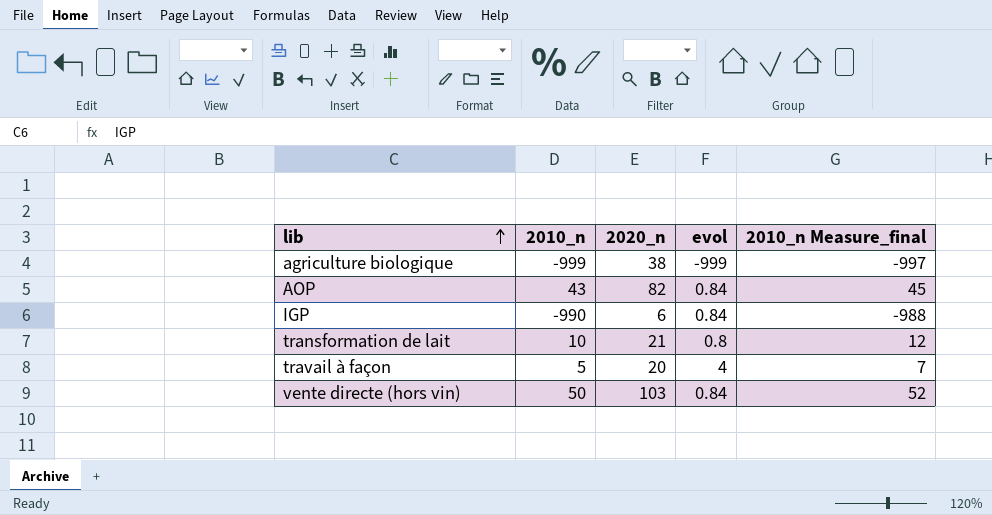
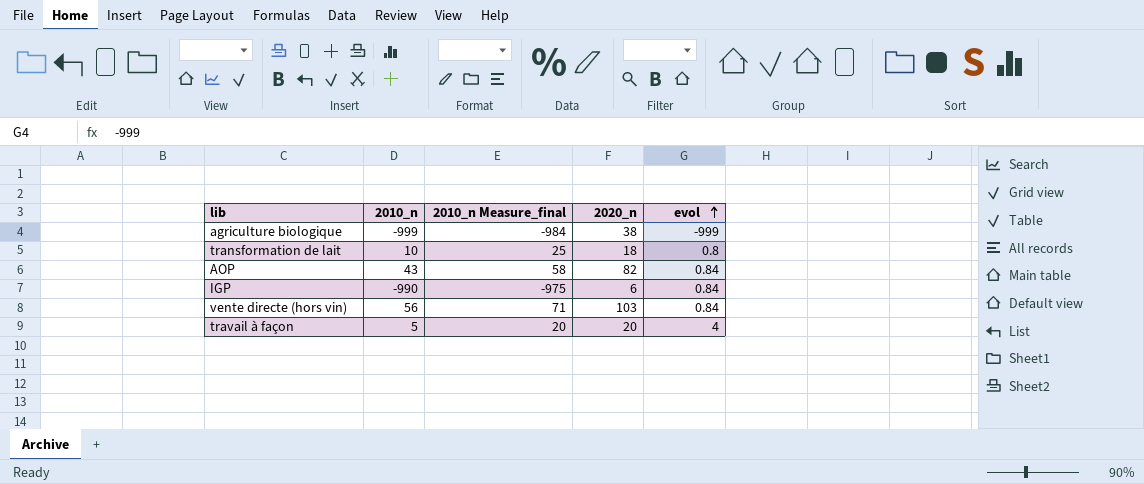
row order: lib ascending -> evol ascending
column 2010_n Measure_final | formula: [2010_n] + 2 -> [2010_n] + 15
column 2010_n Measure_final | position: 5 -> 3
transformation de lait | 2020_n: 21 -> 18
vente directe (hors vin) | 2010_n: 50 -> 56

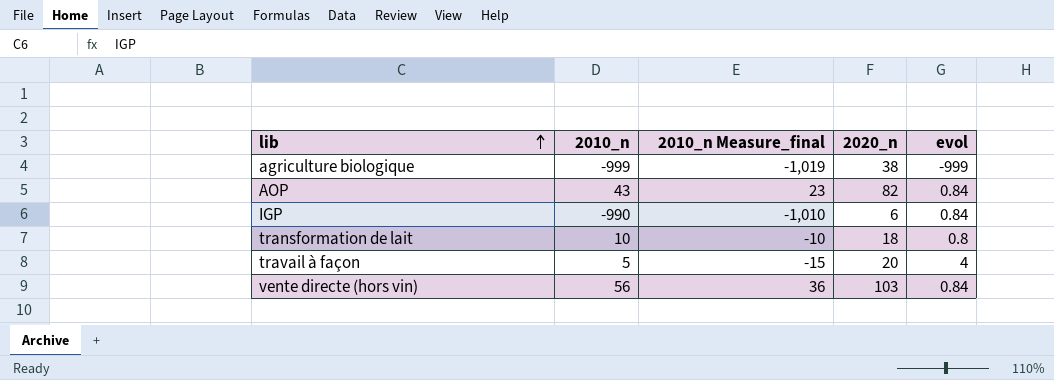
row order: evol ascending -> lib ascending
column 2010_n Measure_final | formula: [2010_n] + 15 -> [2010_n] - 20

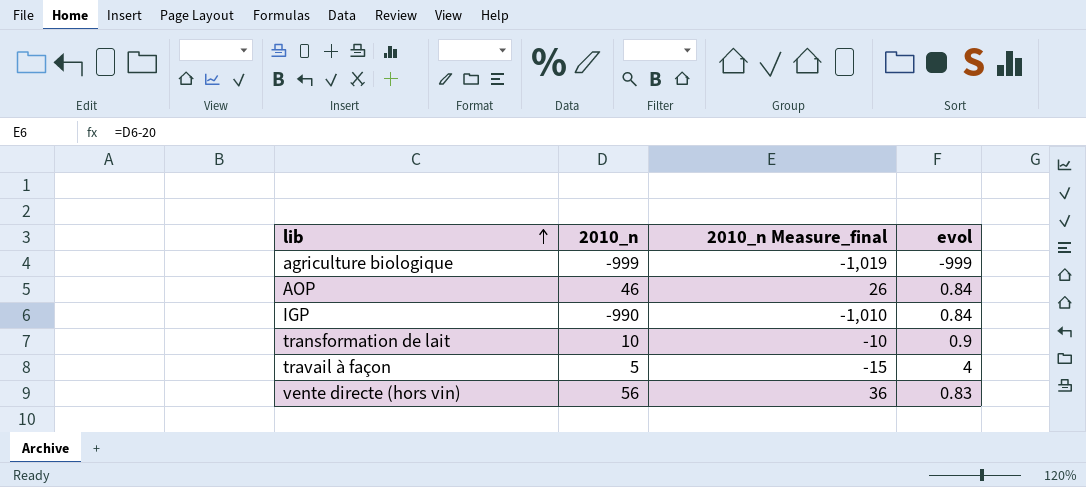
column 2020_n | position: 4 -> none
AOP | 2010_n: 43 -> 46
AOP | 2010_n Measure_final: 23 -> 26
transformation de lait | evol: 0.8 -> 0.9
vente directe (hors vin) | evol: 0.84 -> 0.83

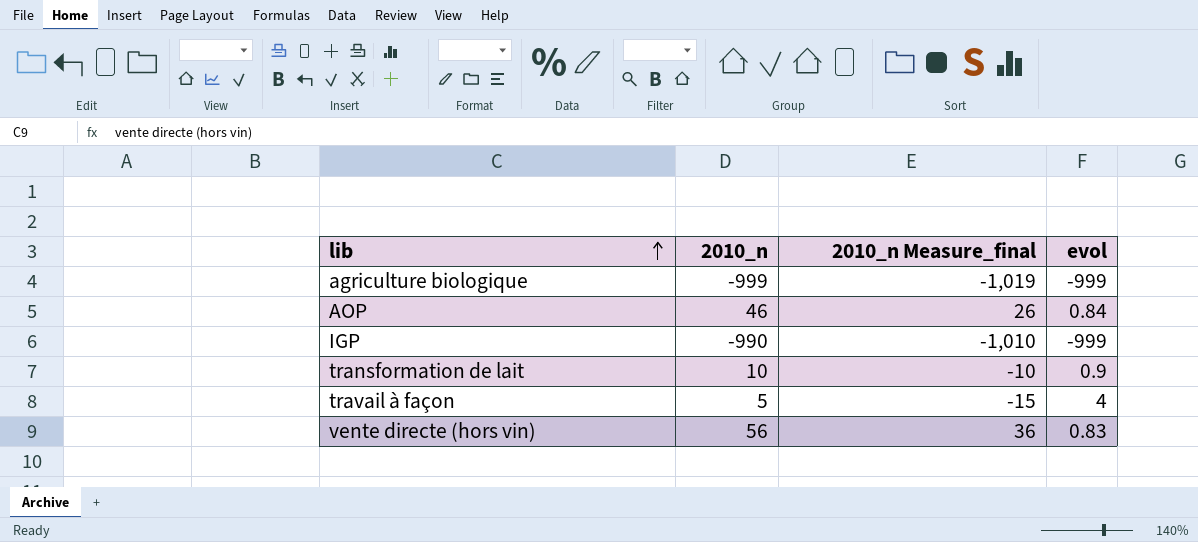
IGP | evol: 0.84 -> -999

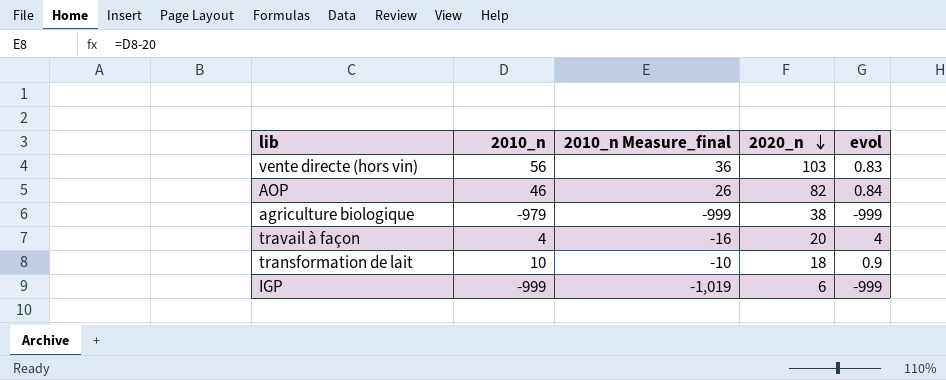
row order: lib ascending -> 2020_n descending
column 2020_n | position: none -> 4
agriculture biologique | 2010_n: -999 -> -979
agriculture biologique | 2010_n Measure_final: -1,019 -> -999
travail à façon | 2010_n: 5 -> 4
travail à façon | 2010_n Measure_final: -15 -> -16
IGP | 2010_n: -990 -> -999
IGP | 2010_n Measure_final: -1,010 -> -1,019

